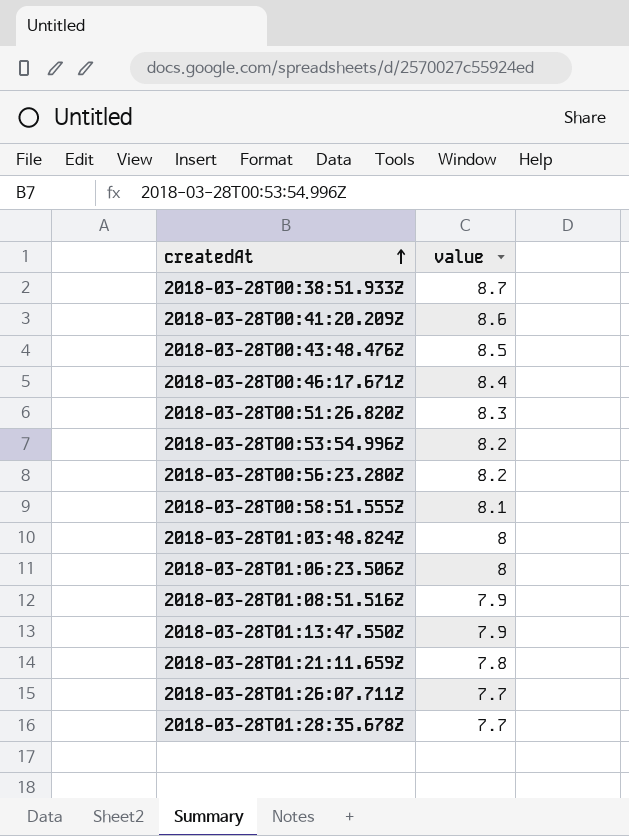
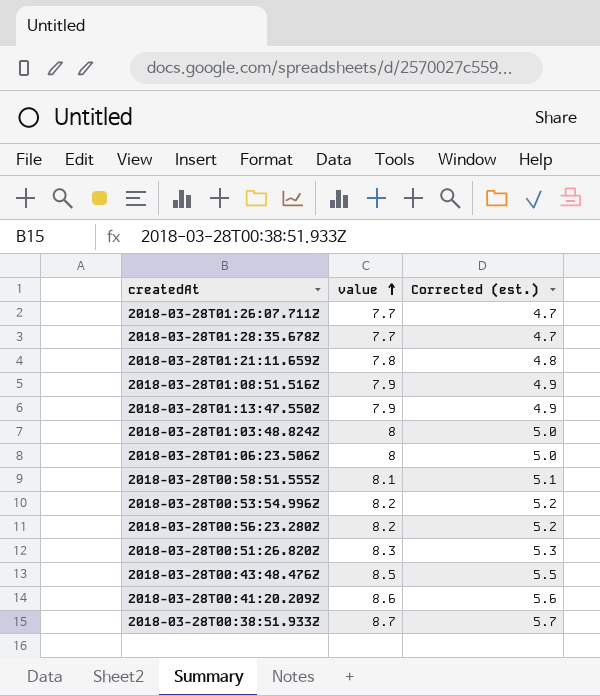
row order: createdAt ascending -> value ascending
column Corrected (est.) | formula: none -> [value] - 3
row 2018-03-28T00:46:17.671Z: 8.4 -> none

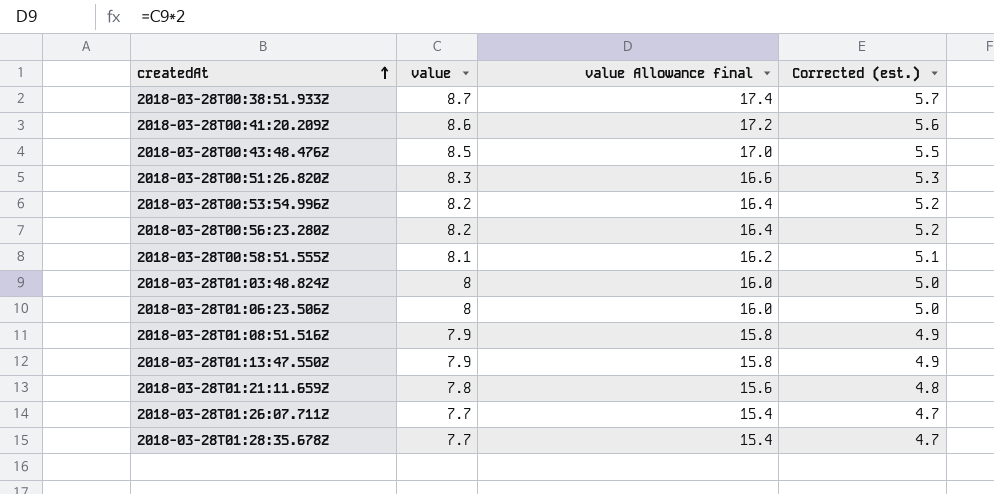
row order: value ascending -> createdAt ascending
column value Allowance final | formula: none -> [value] * 2

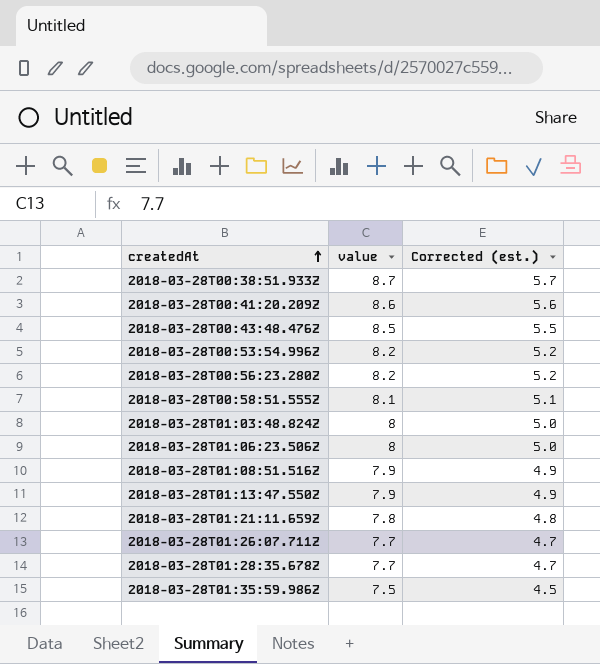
column value Allowance final | formula: [value] * 2 -> none
row 2018-03-28T00:51:26.820Z: 8.3 | 16.6 | 5.3 -> none
row 2018-03-28T01:35:59.986Z: none -> 7.5 | 4.5

